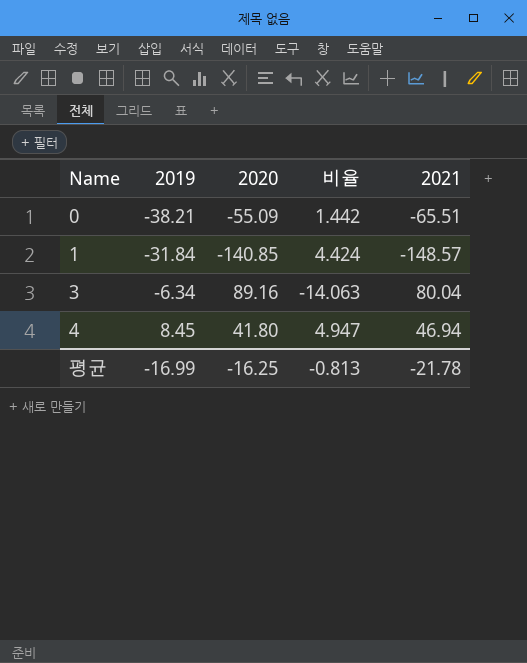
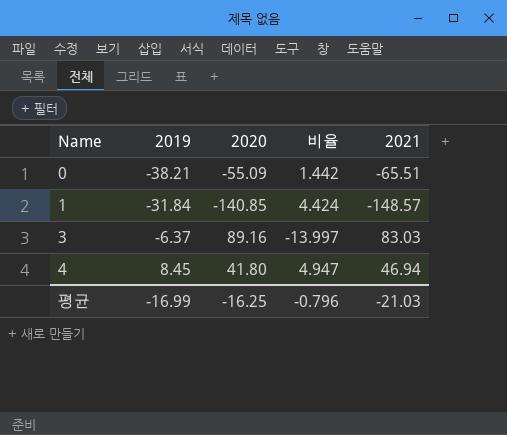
3 | 2019: -6.34 -> -6.37
3 | 비율: -14.063 -> -13.997
3 | 2021: 80.04 -> 83.03
평균 | 비율: -0.813 -> -0.796
평균 | 2021: -21.78 -> -21.03

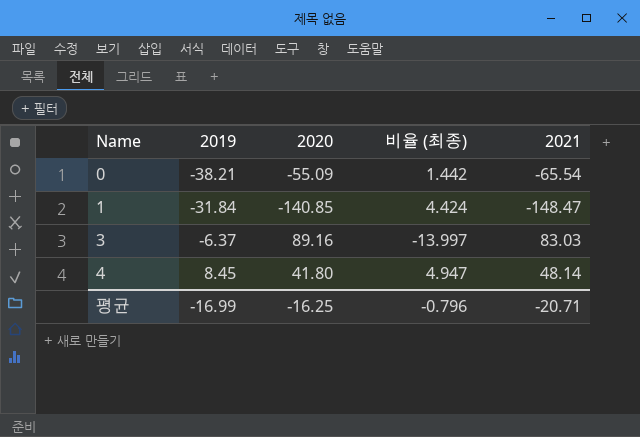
column name: 비율 -> 비율 (최종)
0 | 2021: -65.51 -> -65.54
1 | 2021: -148.57 -> -148.47
4 | 2021: 46.94 -> 48.14
평균 | 2021: -21.03 -> -20.71

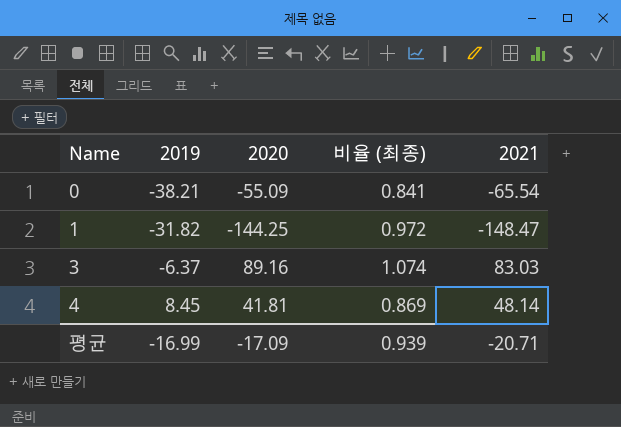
column 비율 (최종) | formula: [2020] / [2019] -> [2020] / [2021]
1 | 2019: -31.84 -> -31.82
1 | 2020: -140.85 -> -144.25
4 | 2020: 41.80 -> 41.81
평균 | 2020: -16.25 -> -17.09
평균 | 비율 (최종): -0.796 -> 0.939

